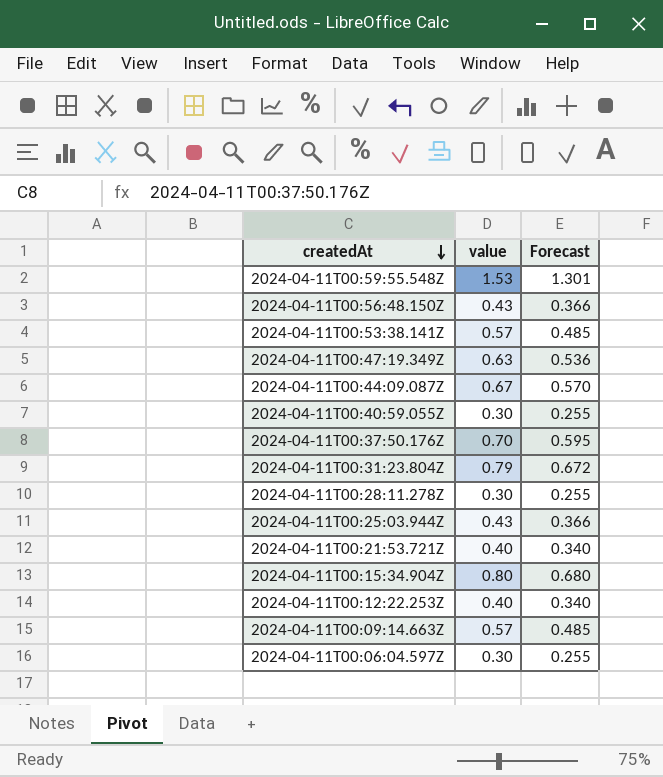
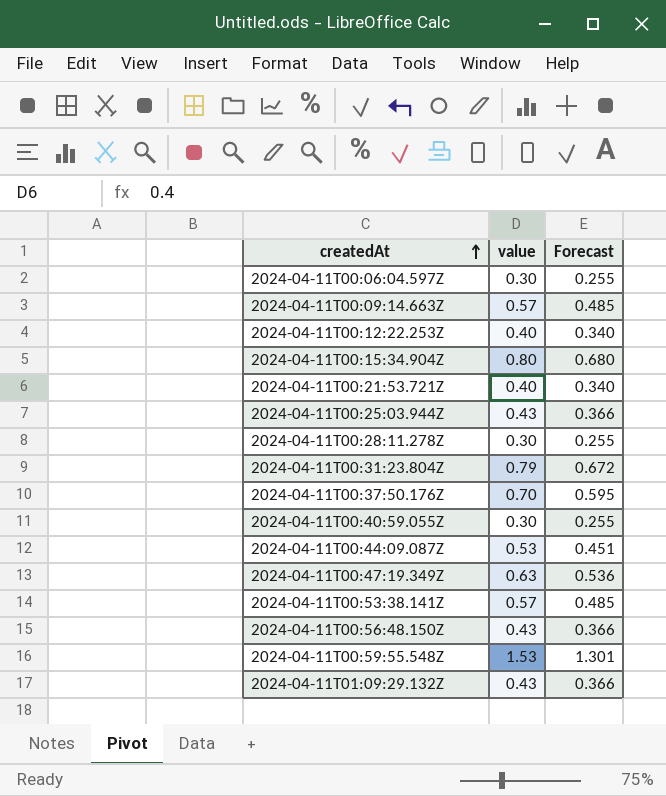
row order: createdAt descending -> createdAt ascending
2024-04-11T00:44:09.087Z | value: 0.67 -> 0.53
2024-04-11T00:44:09.087Z | Forecast: 0.570 -> 0.451
row 2024-04-11T01:09:29.132Z: none -> 0.43 | 0.366

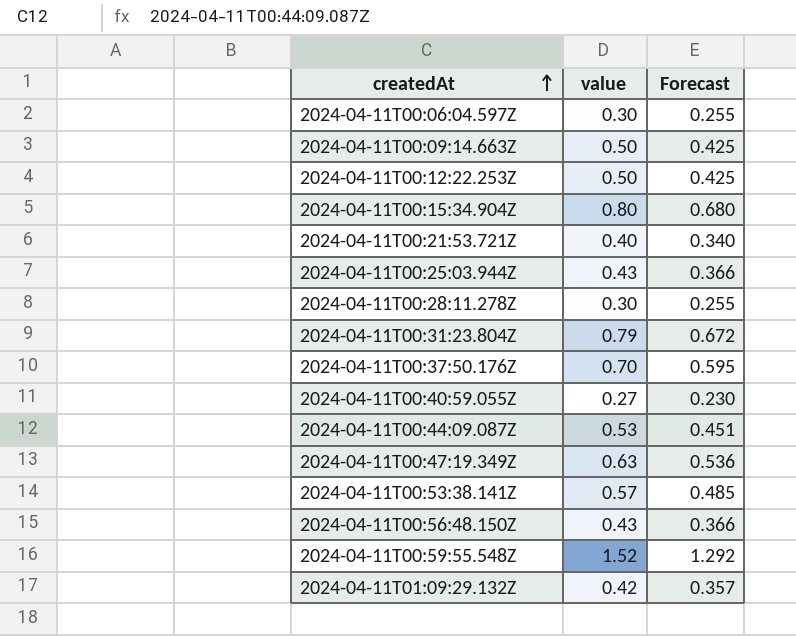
2024-04-11T00:09:14.663Z | value: 0.57 -> 0.50
2024-04-11T00:09:14.663Z | Forecast: 0.485 -> 0.425
2024-04-11T00:12:22.253Z | value: 0.40 -> 0.50
2024-04-11T00:12:22.253Z | Forecast: 0.340 -> 0.425
2024-04-11T00:40:59.055Z | value: 0.30 -> 0.27
2024-04-11T00:40:59.055Z | Forecast: 0.255 -> 0.230
2024-04-11T00:59:55.548Z | value: 1.53 -> 1.52
2024-04-11T00:59:55.548Z | Forecast: 1.301 -> 1.292
2024-04-11T01:09:29.132Z | value: 0.43 -> 0.42
2024-04-11T01:09:29.132Z | Forecast: 0.366 -> 0.357

